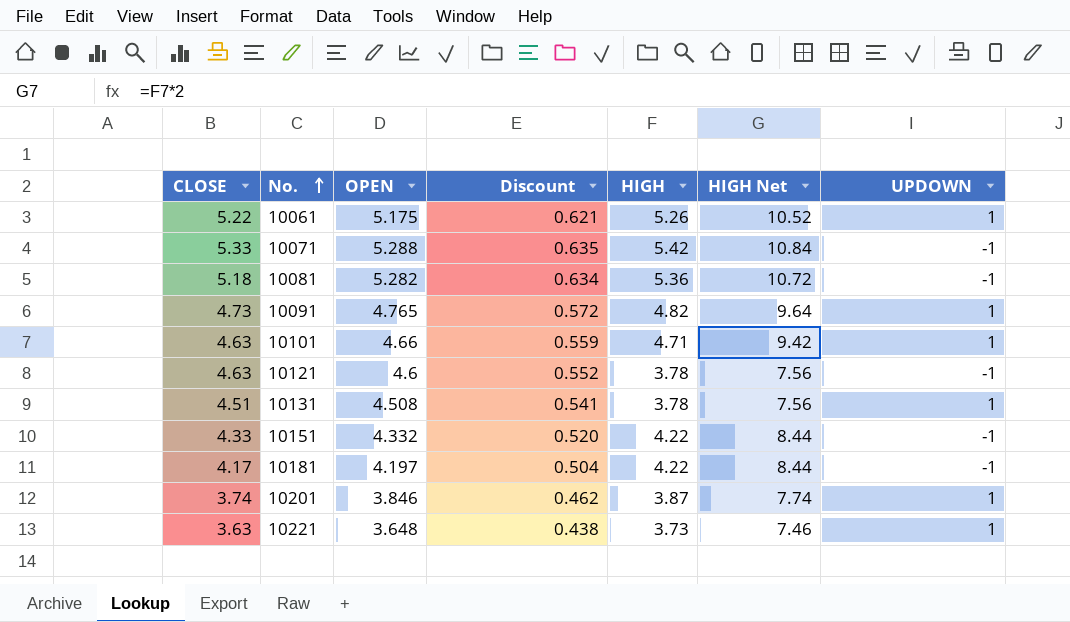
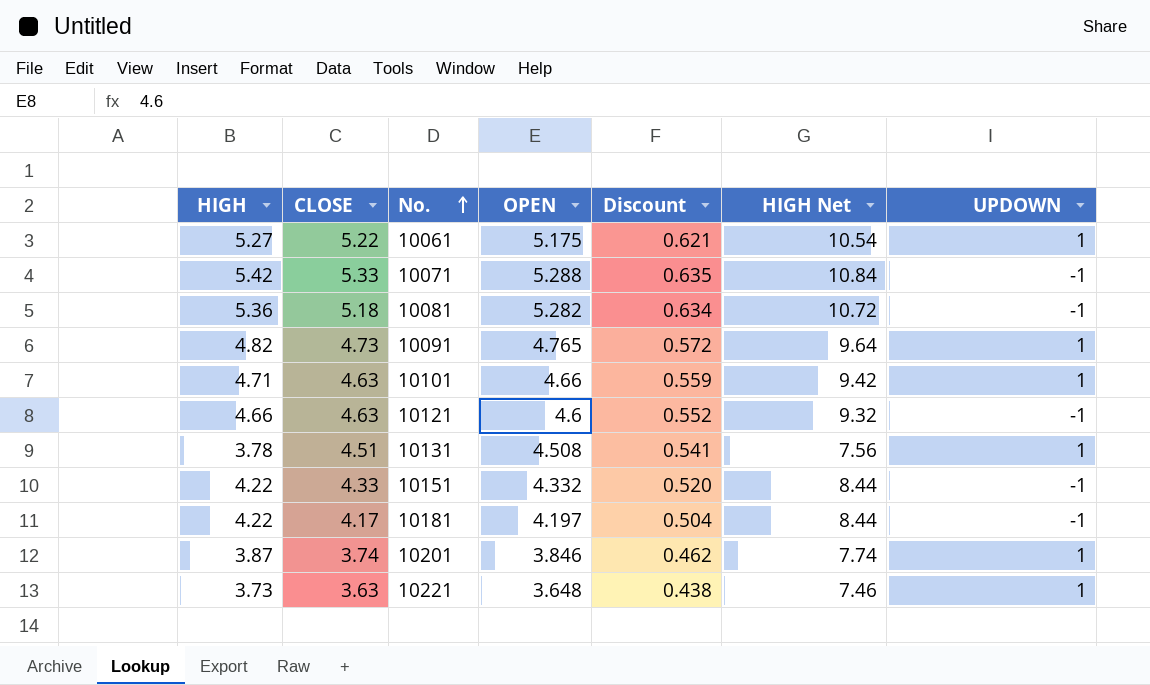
column HIGH | position: 5 -> 1
10061 | HIGH: 5.26 -> 5.27
10061 | HIGH Net: 10.52 -> 10.54
10121 | HIGH: 3.78 -> 4.66
10121 | HIGH Net: 7.56 -> 9.32

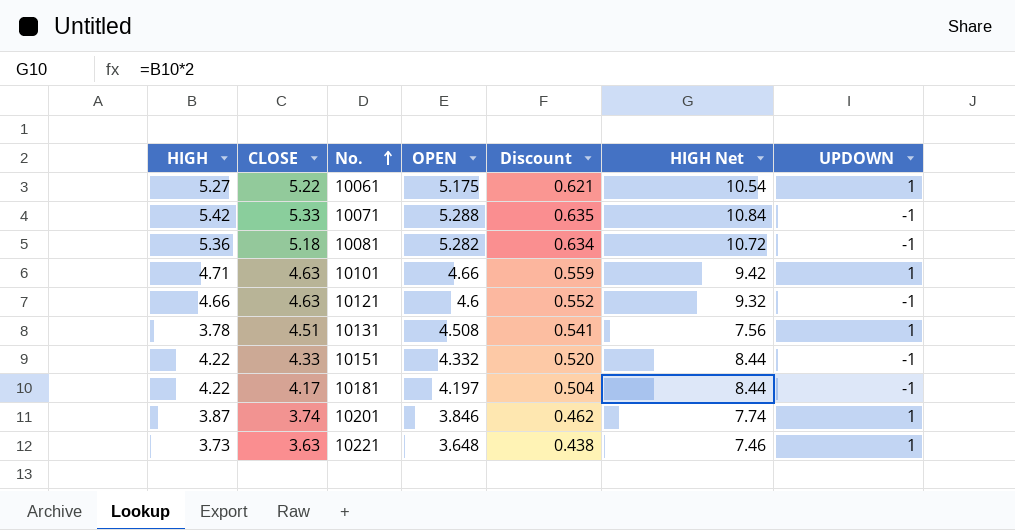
row 10091: 4.82 | 4.73 | 4.765 | 0.572 | 9.64 | 1 -> none

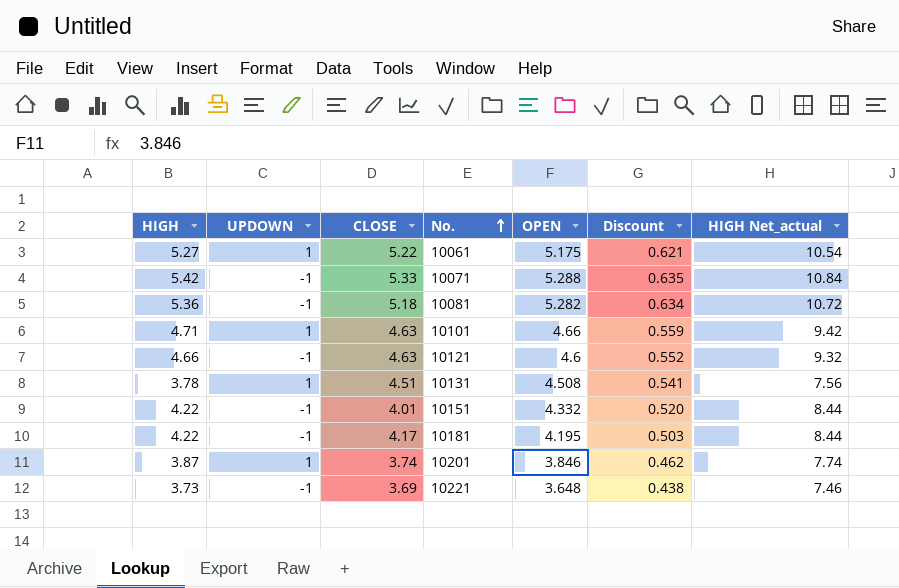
column UPDOWN | position: 7 -> 2
column name: HIGH Net -> HIGH Net_actual
10151 | CLOSE: 4.33 -> 4.01
10181 | OPEN: 4.197 -> 4.195
10181 | Discount: 0.504 -> 0.503
10221 | UPDOWN: 1 -> -1
10221 | CLOSE: 3.63 -> 3.69

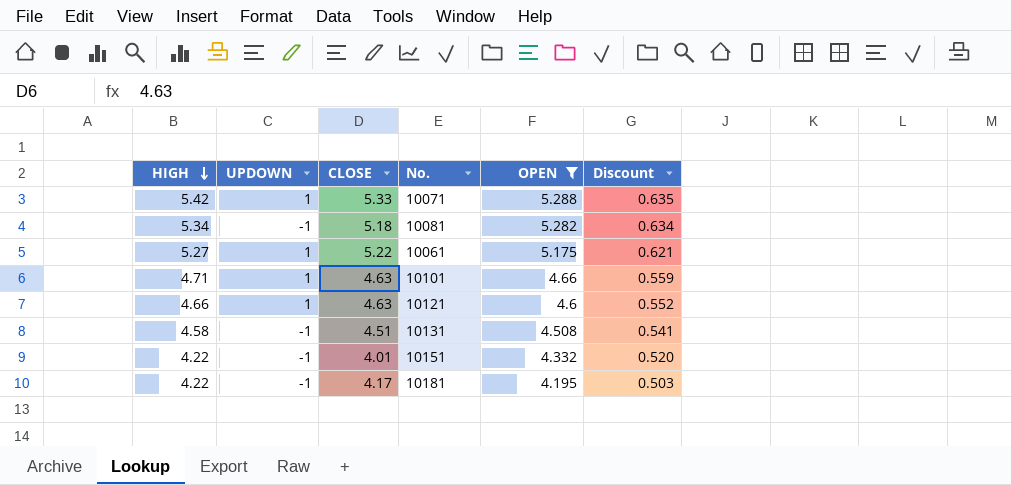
filter: none -> OPEN >= 4.195
row order: No. ascending -> HIGH descending
column HIGH Net_actual | formula: [HIGH] * 2 -> none
10071 | UPDOWN: -1 -> 1
10081 | HIGH: 5.36 -> 5.34
10121 | UPDOWN: -1 -> 1
10131 | HIGH: 3.78 -> 4.58
10131 | UPDOWN: 1 -> -1

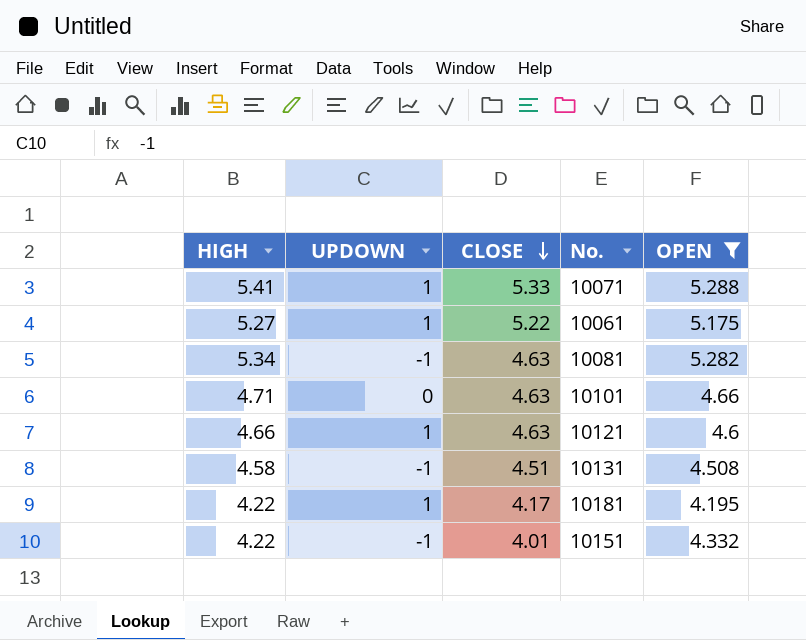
row order: HIGH descending -> CLOSE descending
column Discount | formula: [OPEN] * 0.12 -> none
10071 | HIGH: 5.42 -> 5.41
10081 | CLOSE: 5.18 -> 4.63
10101 | UPDOWN: 1 -> 0
10181 | UPDOWN: -1 -> 1

